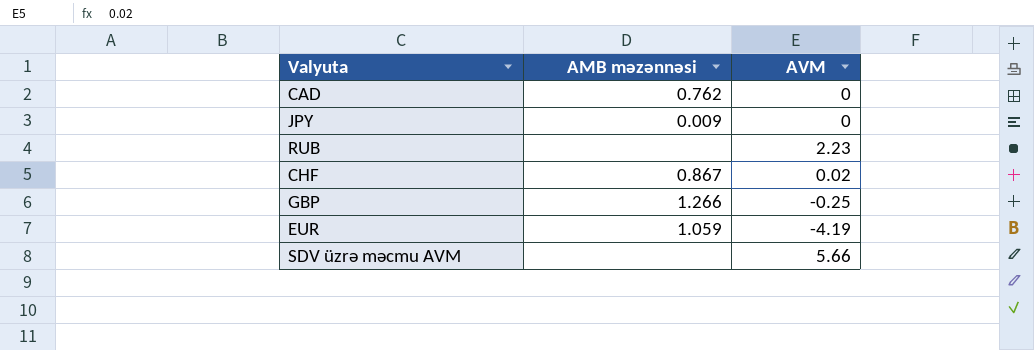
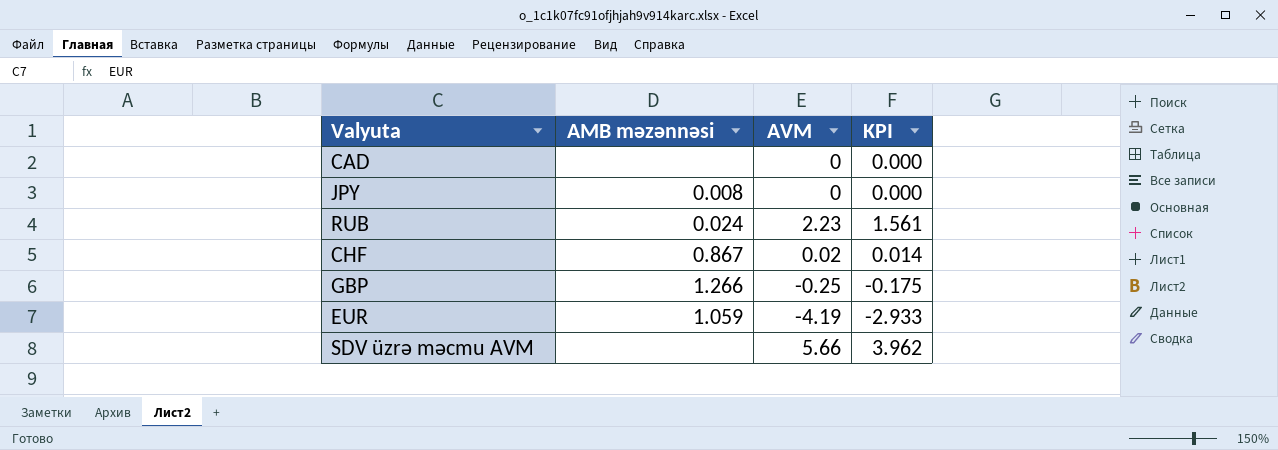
column KPI | formula: none -> [AVM] * 0.7
CAD | AMB məzənnəsi: 0.762 -> none
JPY | AMB məzənnəsi: 0.009 -> 0.008
RUB | AMB məzənnəsi: none -> 0.024

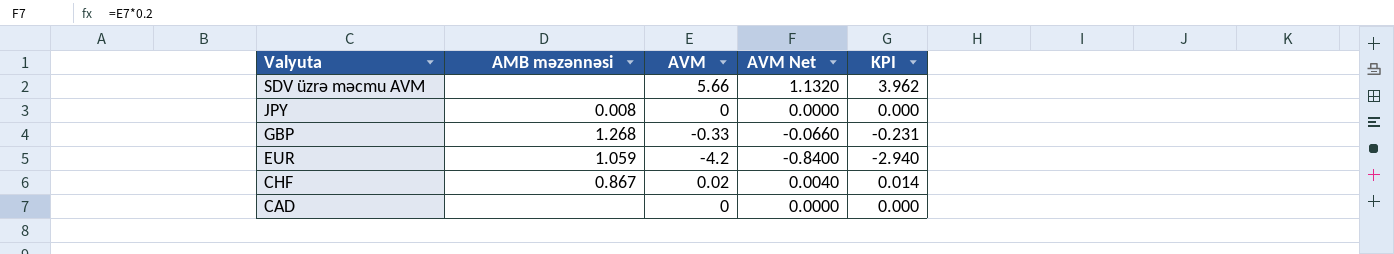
row order: none -> Valyuta descending
column AVM Net | formula: none -> [AVM] * 0.2
row RUB: 0.024 | 2.23 | 1.561 -> none
GBP | AMB məzənnəsi: 1.266 -> 1.268
GBP | AVM: -0.25 -> -0.33
GBP | KPI: -0.175 -> -0.231
EUR | AVM: -4.19 -> -4.2
EUR | KPI: -2.933 -> -2.940

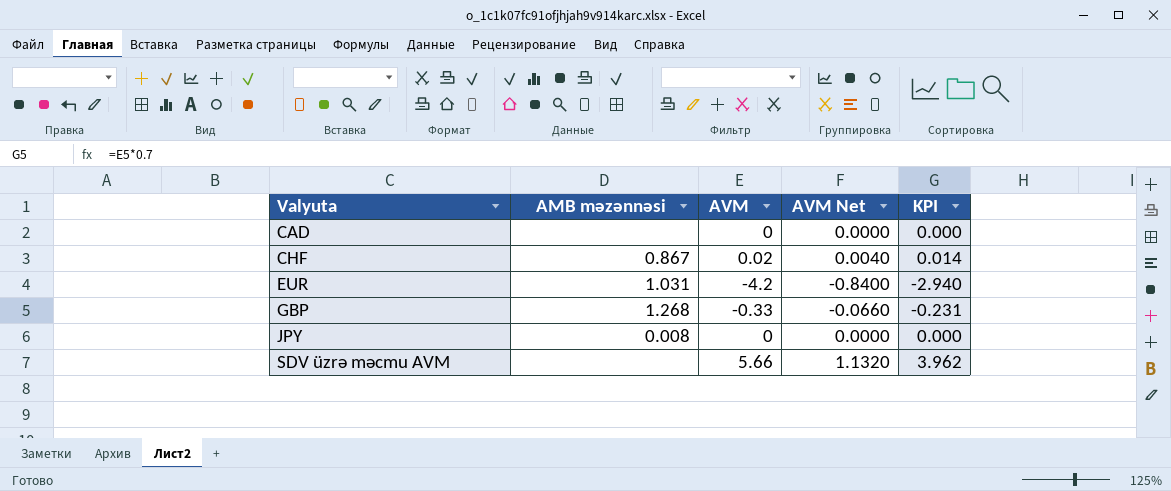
row order: Valyuta descending -> Valyuta ascending
EUR | AMB məzənnəsi: 1.059 -> 1.031

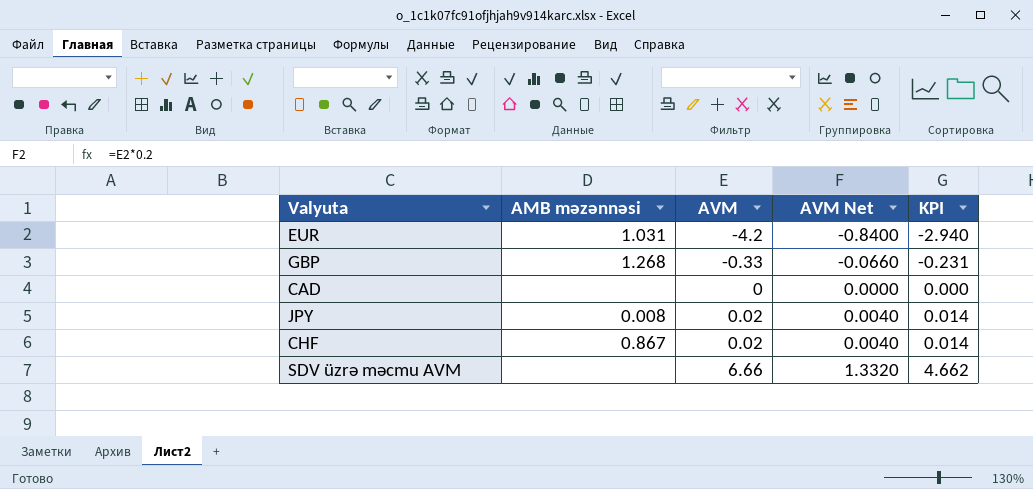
row order: Valyuta ascending -> AVM ascending
JPY | AVM: 0 -> 0.02
JPY | AVM Net: 0.0000 -> 0.0040
JPY | KPI: 0.000 -> 0.014
SDV üzrə məcmu AVM | AVM: 5.66 -> 6.66
SDV üzrə məcmu AVM | AVM Net: 1.1320 -> 1.3320
SDV üzrə məcmu AVM | KPI: 3.962 -> 4.662

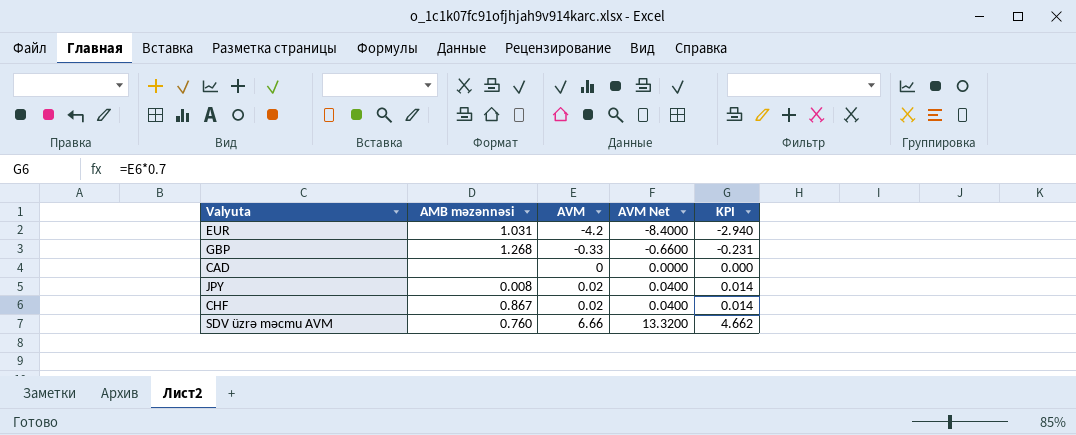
column AVM Net | formula: [AVM] * 0.2 -> [AVM] * 2
SDV üzrə məcmu AVM | AMB məzənnəsi: none -> 0.760

